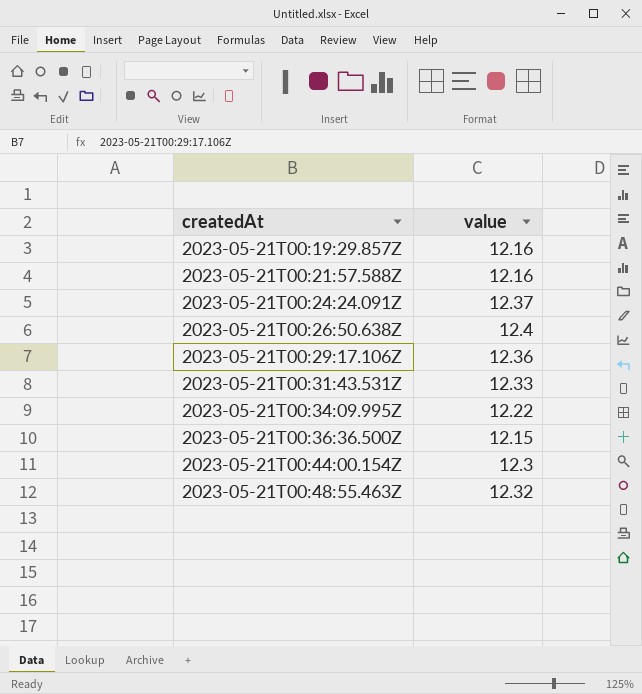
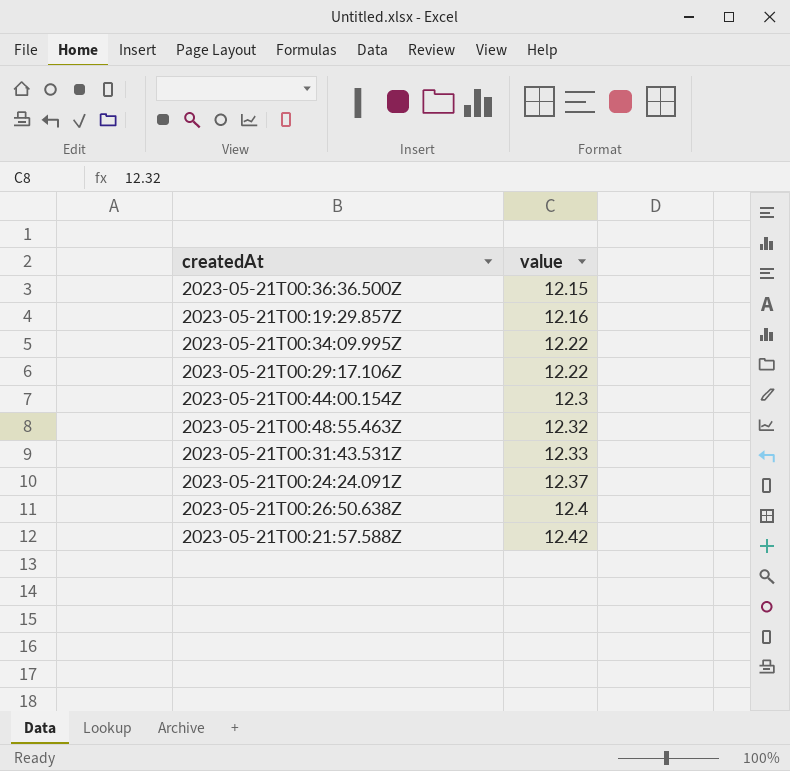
row order: createdAt ascending -> value ascending
2023-05-21T00:29:17.106Z | value: 12.36 -> 12.22
2023-05-21T00:21:57.588Z | value: 12.16 -> 12.42

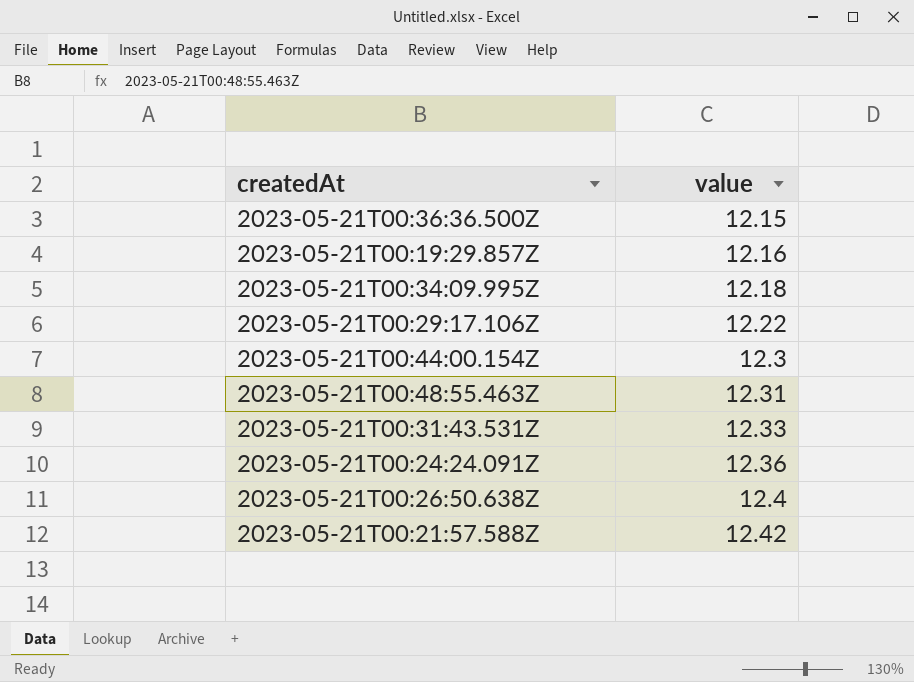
2023-05-21T00:34:09.995Z | value: 12.22 -> 12.18
2023-05-21T00:48:55.463Z | value: 12.32 -> 12.31
2023-05-21T00:24:24.091Z | value: 12.37 -> 12.36

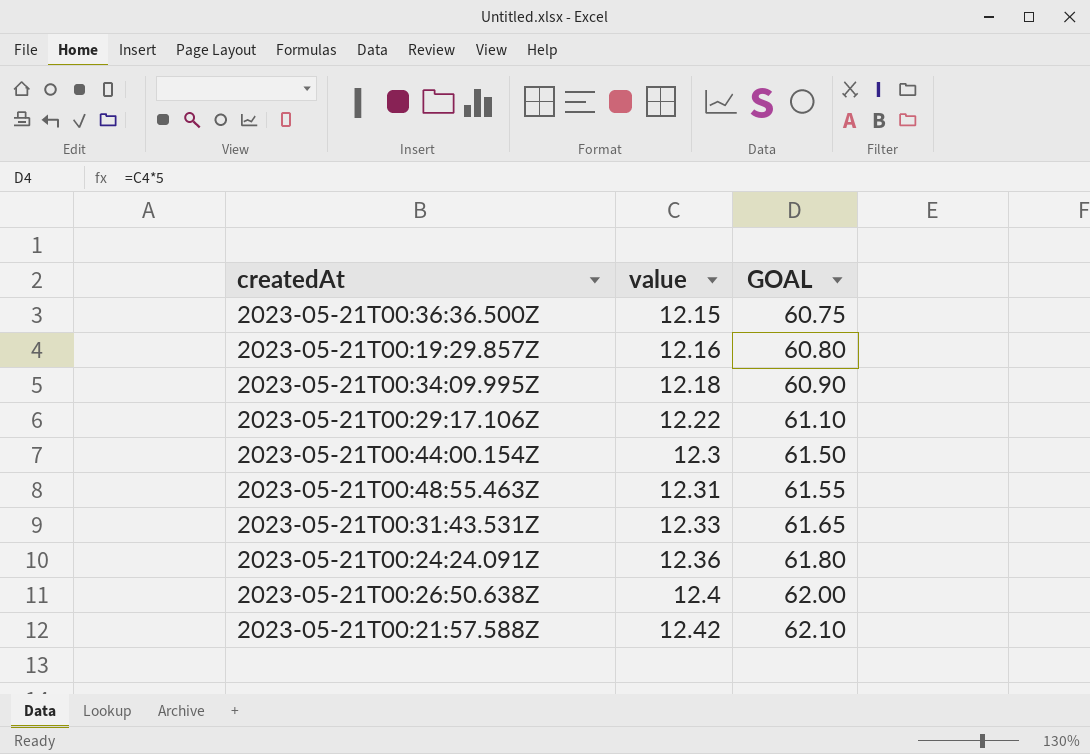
column GOAL | formula: none -> [value] * 5

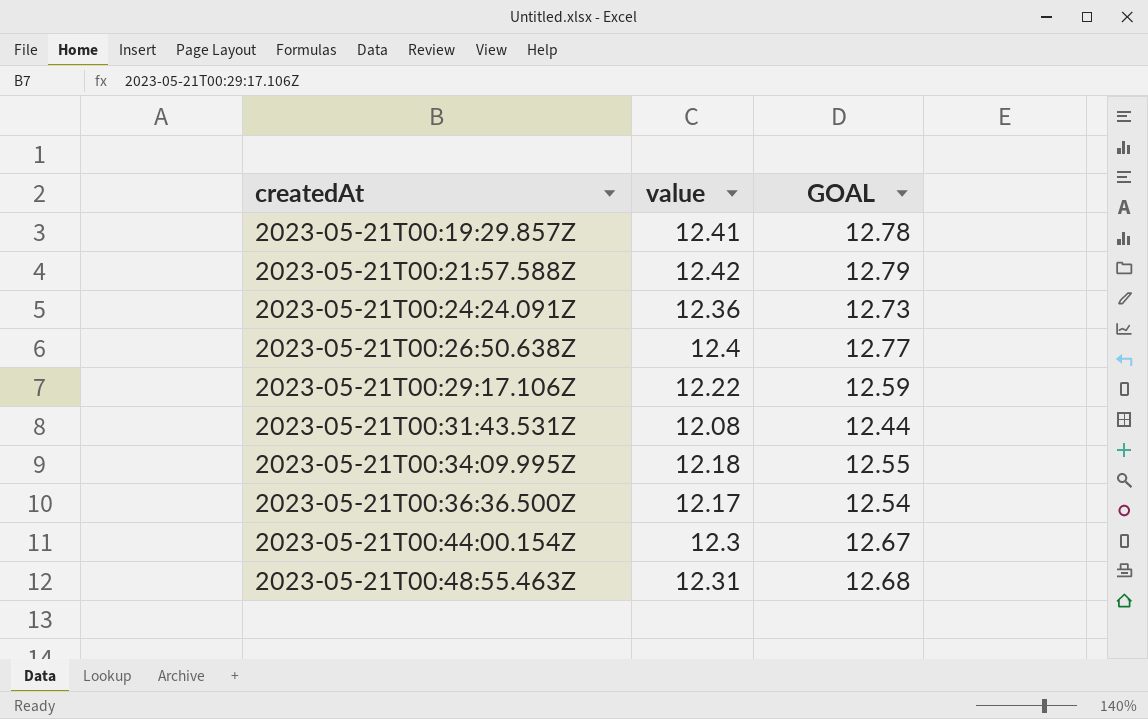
row order: value ascending -> createdAt ascending
column GOAL | formula: [value] * 5 -> [value] * 1.03
2023-05-21T00:19:29.857Z | value: 12.16 -> 12.41
2023-05-21T00:31:43.531Z | value: 12.33 -> 12.08
2023-05-21T00:36:36.500Z | value: 12.15 -> 12.17

